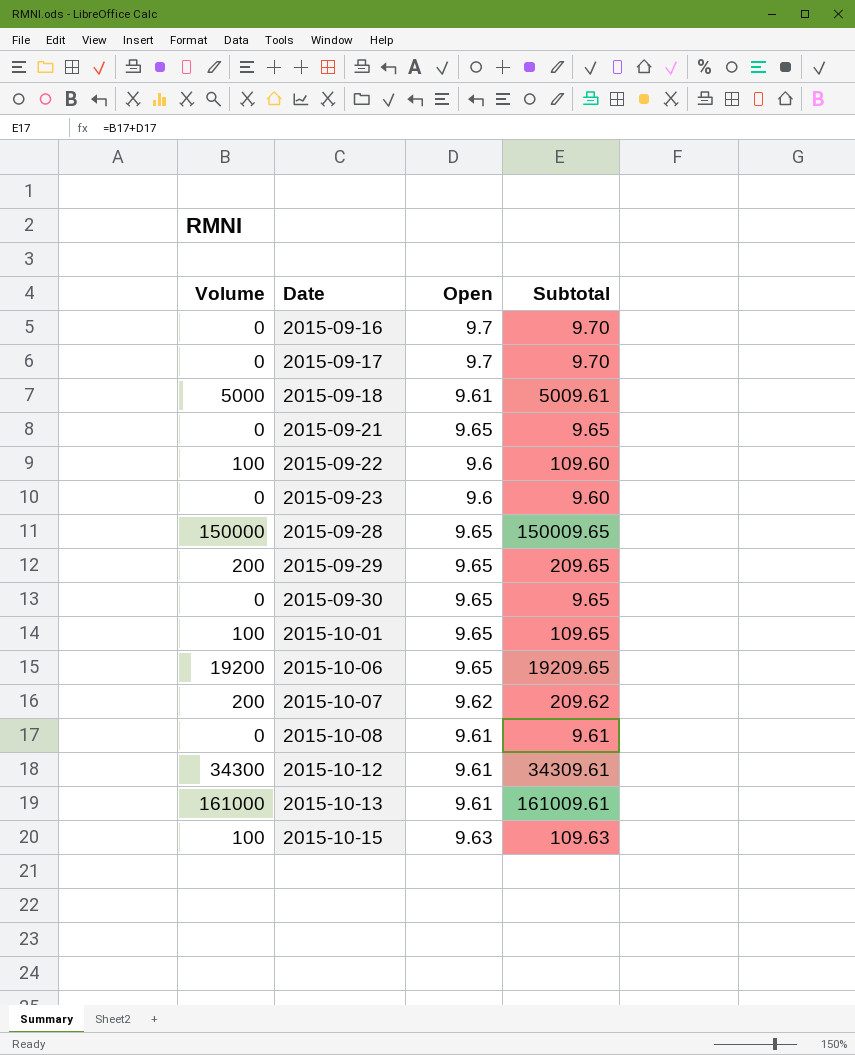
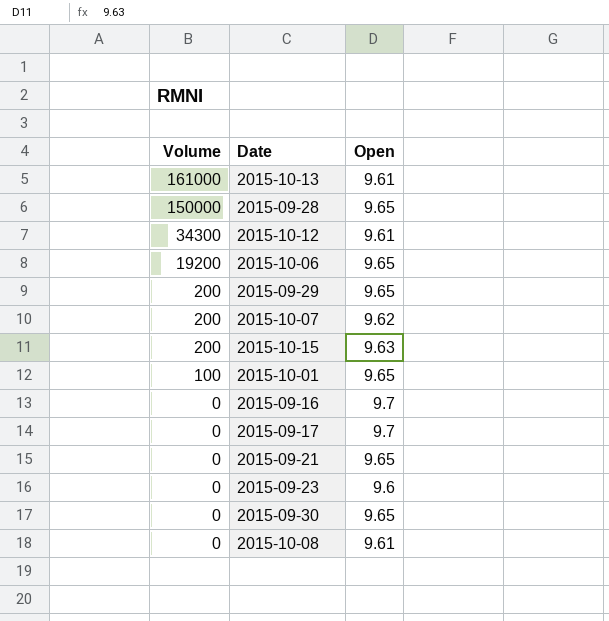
row order: Date ascending -> Volume descending
column Subtotal | formula: [Volume] + [Open] -> none
row 2015-09-18: 5000 | 9.61 | 5009.61 -> none
row 2015-09-22: 100 | 9.6 | 109.60 -> none
2015-10-15 | Volume: 100 -> 200

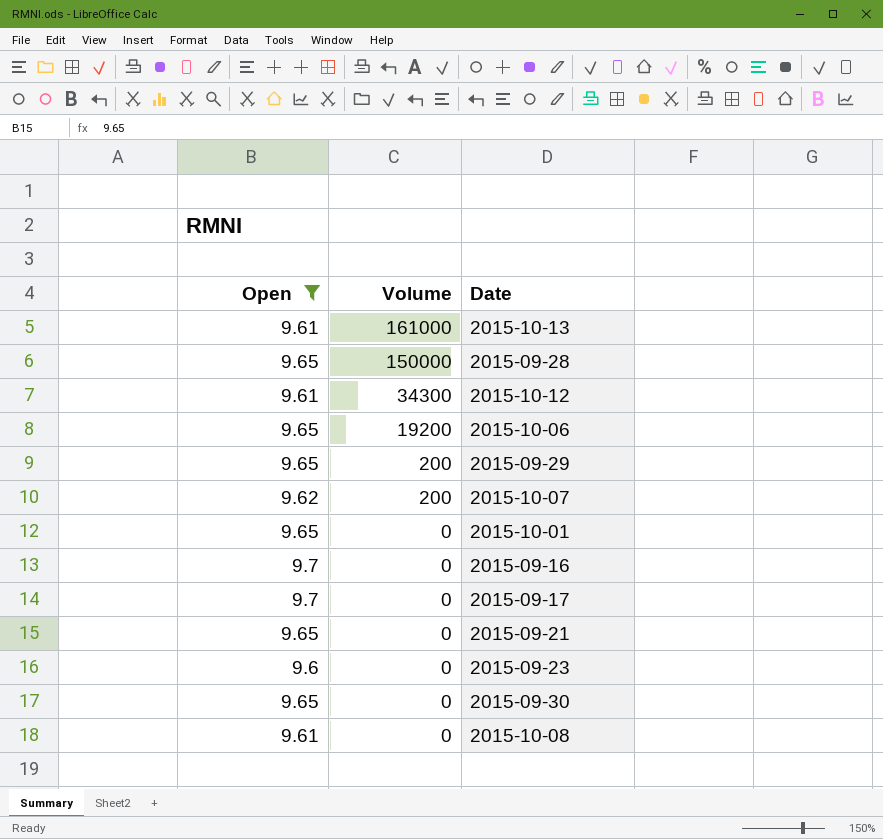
filter: none -> Open != 9.63
column Open | position: 3 -> 1
2015-10-01 | Volume: 100 -> 0

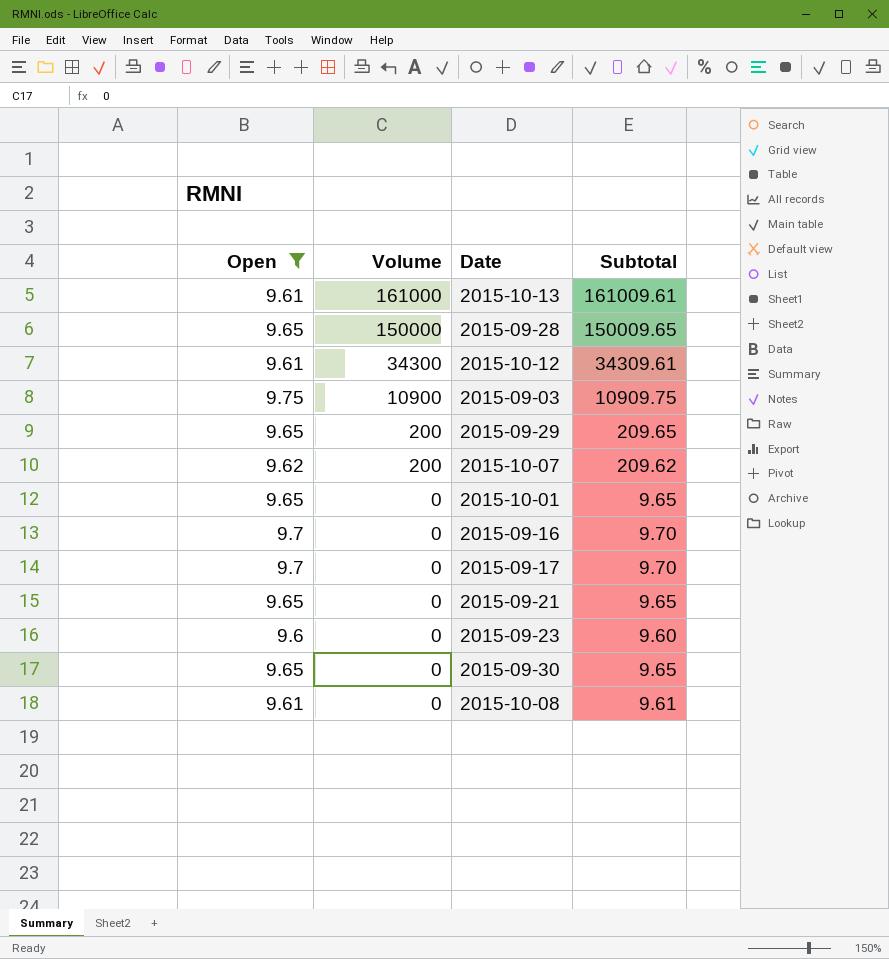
column Subtotal | formula: none -> [Open] + [Volume]
row 2015-10-06: 9.65 | 19200 -> none
row 2015-09-03: none -> 9.75 | 10900 | 10909.75

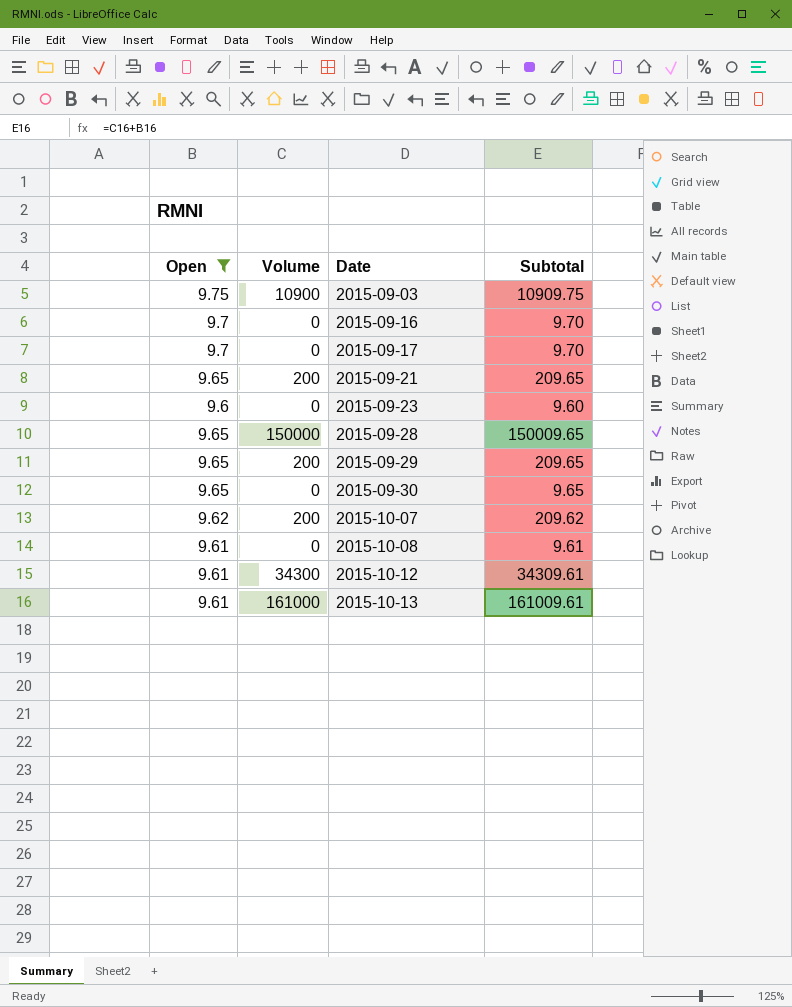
row order: Volume descending -> Date ascending
row 2015-10-01: 9.65 | 0 | 9.65 -> none
2015-09-21 | Volume: 0 -> 200
2015-09-21 | Subtotal: 9.65 -> 209.65

